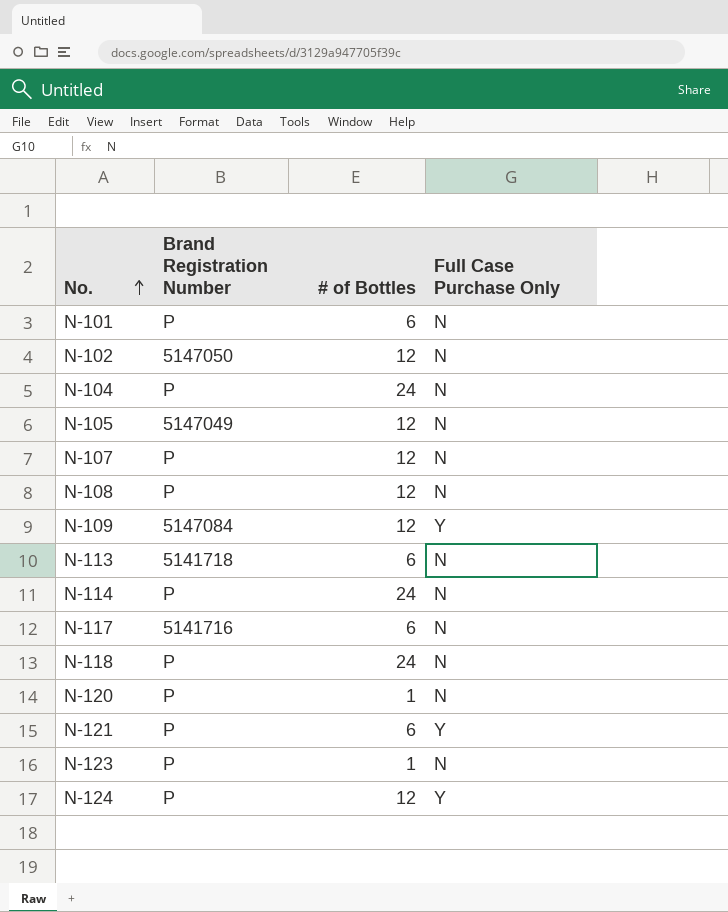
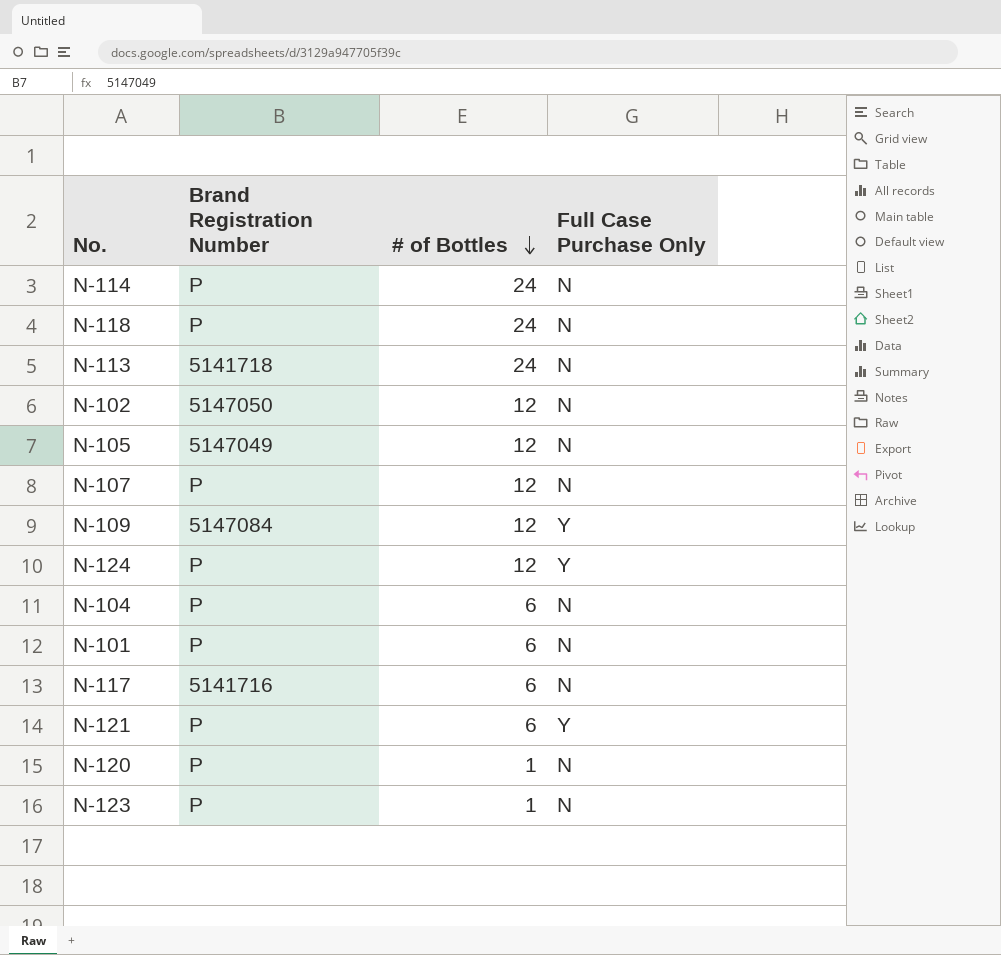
row order: No. ascending -> # of Bottles descending
row N-108: P | 12 | N -> none
N-113 | # of Bottles: 6 -> 24
N-104 | # of Bottles: 24 -> 6

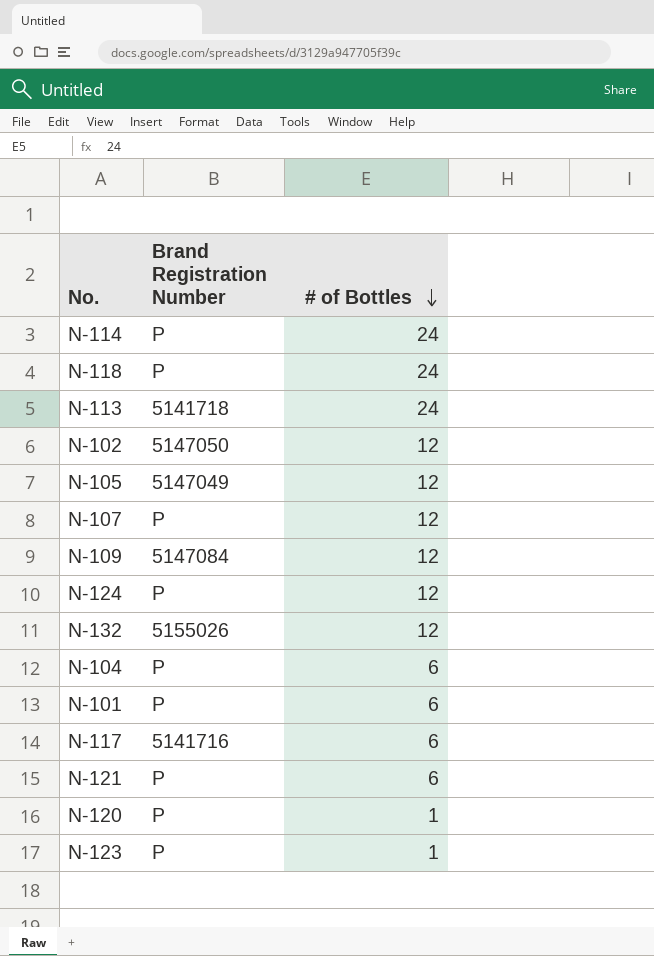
column Full Case Purchase Only | position: 4 -> none
row N-132: none -> 5155026 | 12

